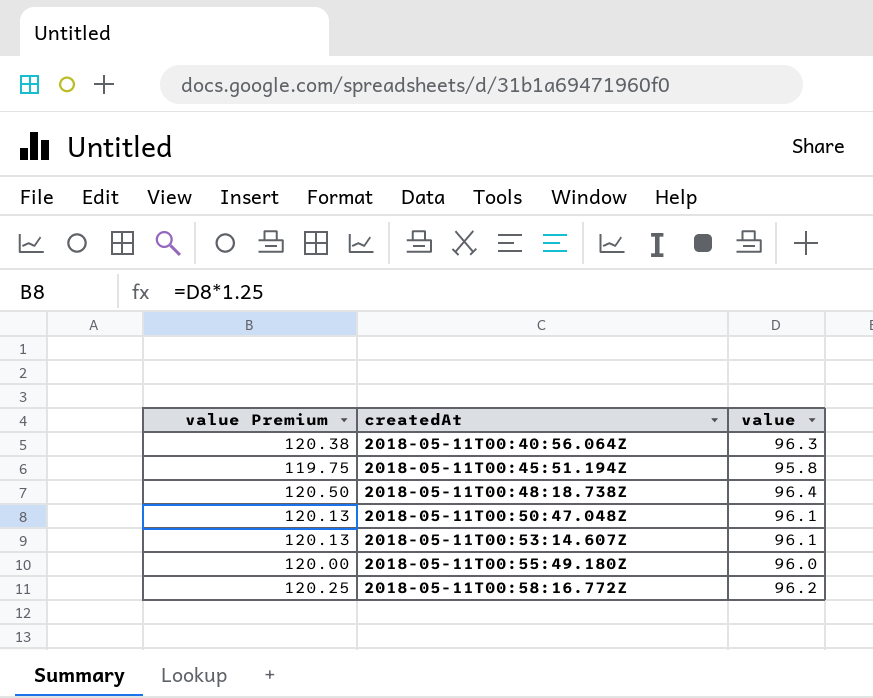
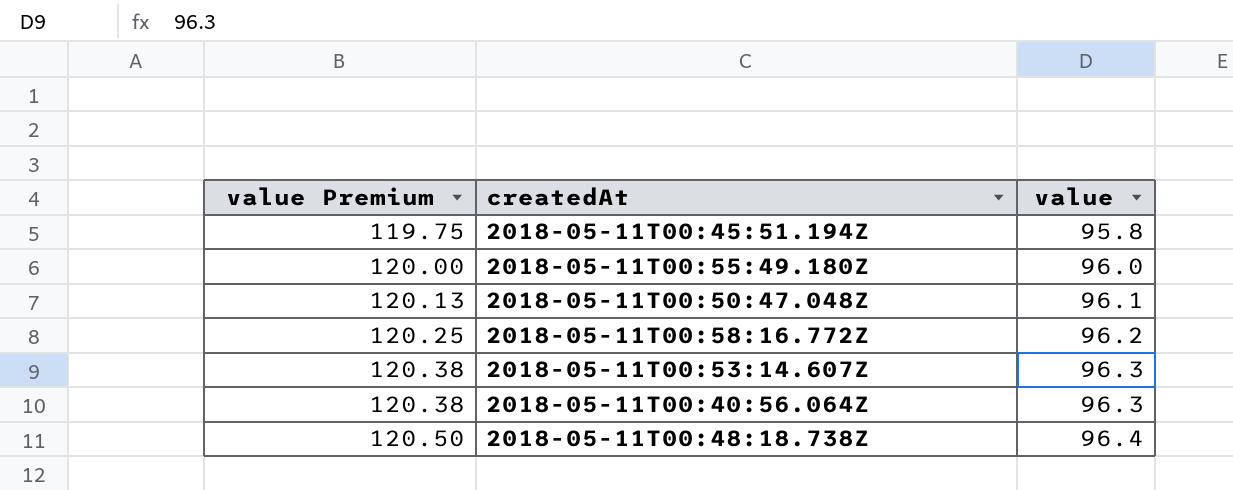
row order: createdAt ascending -> value Premium ascending
2018-05-11T00:53:14.607Z | value Premium: 120.13 -> 120.38
2018-05-11T00:53:14.607Z | value: 96.1 -> 96.3

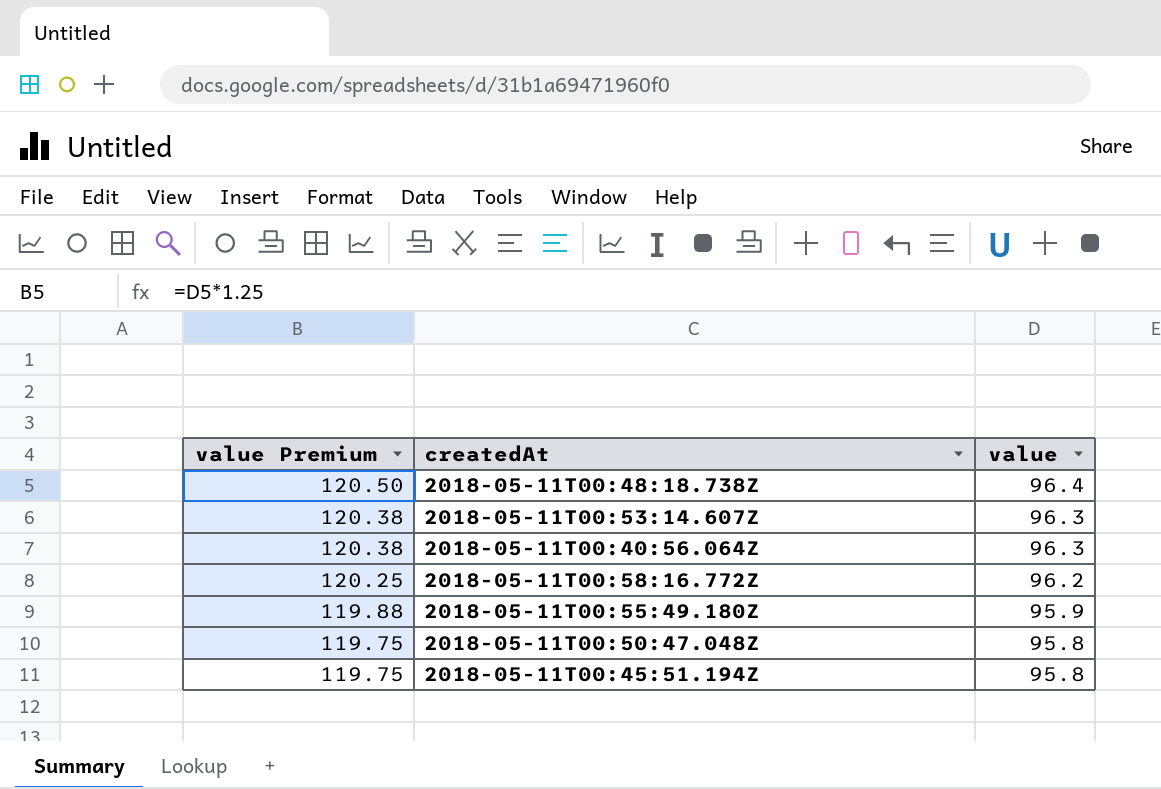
row order: value Premium ascending -> value Premium descending
2018-05-11T00:55:49.180Z | value Premium: 120.00 -> 119.88
2018-05-11T00:55:49.180Z | value: 96.0 -> 95.9
2018-05-11T00:50:47.048Z | value Premium: 120.13 -> 119.75
2018-05-11T00:50:47.048Z | value: 96.1 -> 95.8

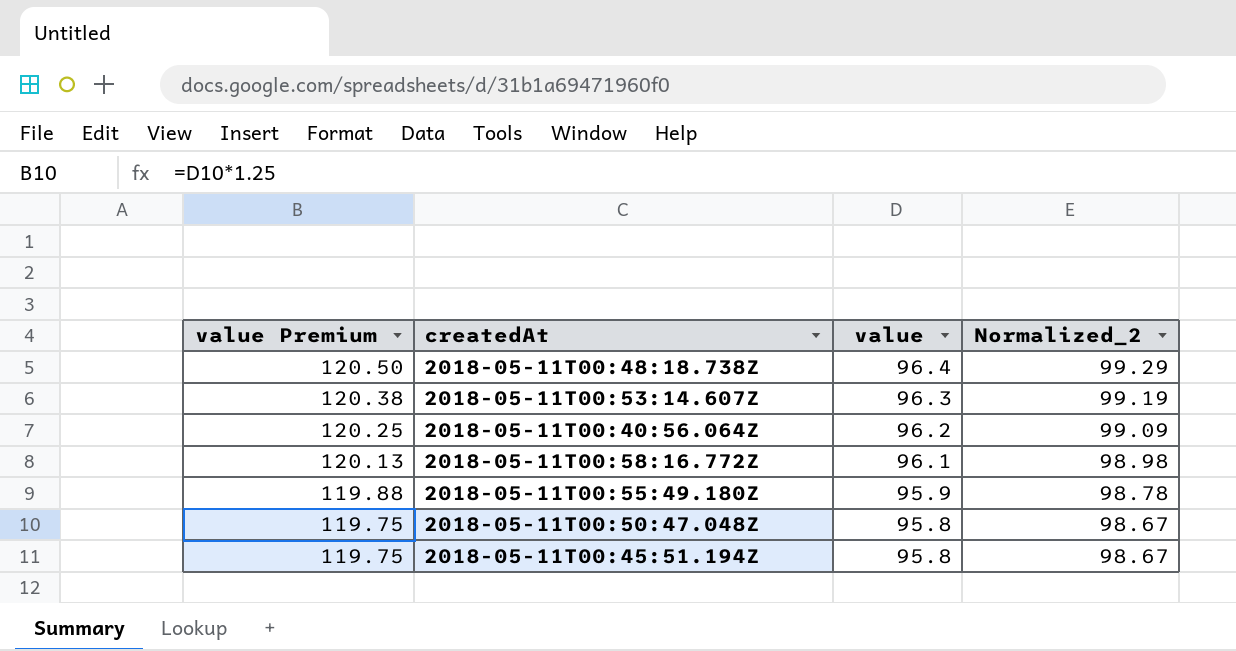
column Normalized_2 | formula: none -> [value] * 1.03
2018-05-11T00:40:56.064Z | value Premium: 120.38 -> 120.25
2018-05-11T00:40:56.064Z | value: 96.3 -> 96.2
2018-05-11T00:58:16.772Z | value Premium: 120.25 -> 120.13
2018-05-11T00:58:16.772Z | value: 96.2 -> 96.1

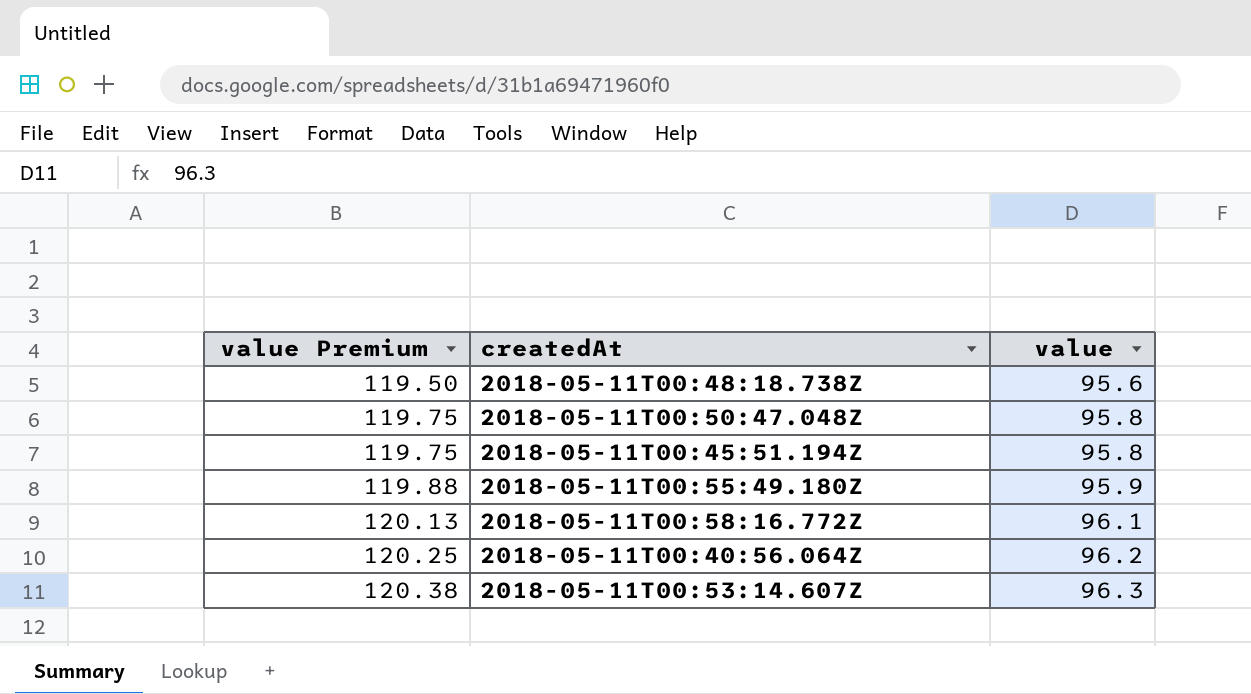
row order: value Premium descending -> value Premium ascending
column Normalized_2 | formula: [value] * 1.03 -> none
2018-05-11T00:48:18.738Z | value Premium: 120.50 -> 119.50
2018-05-11T00:48:18.738Z | value: 96.4 -> 95.6

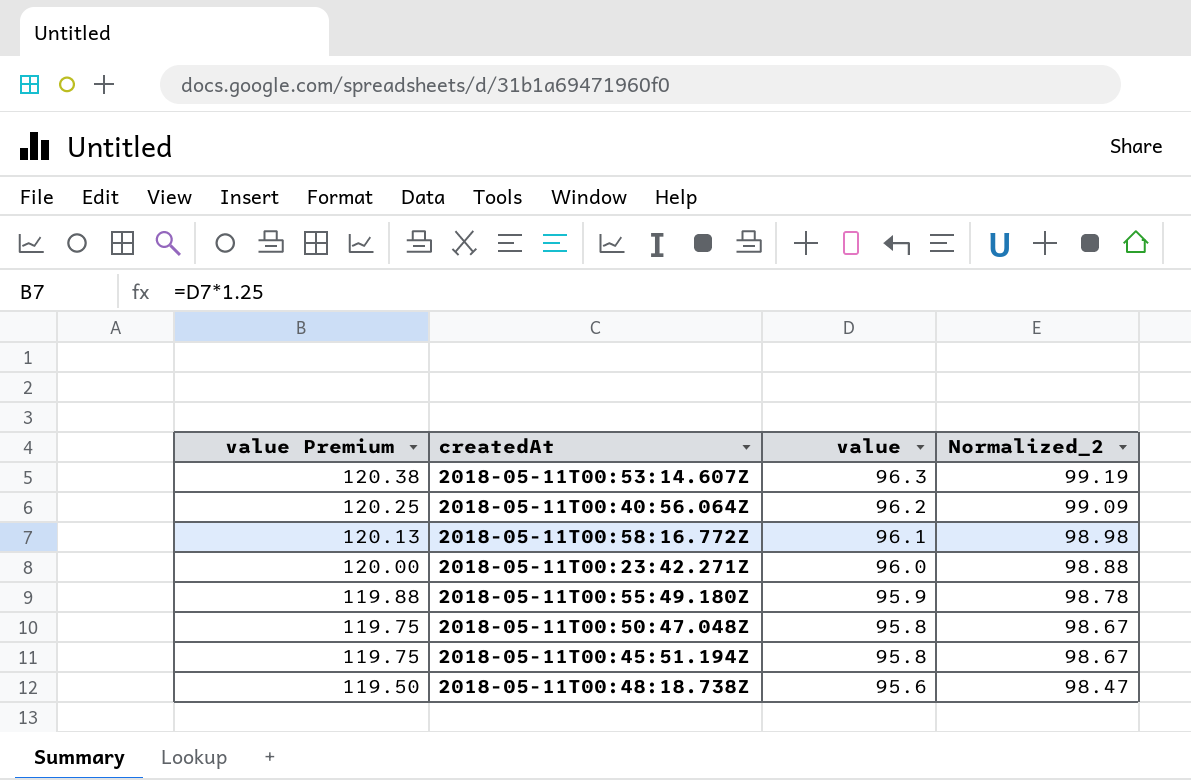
row order: value Premium ascending -> value Premium descending
column Normalized_2 | formula: none -> [value] * 1.03
row 2018-05-11T00:23:42.271Z: none -> 120.00 | 96.0 | 98.88

